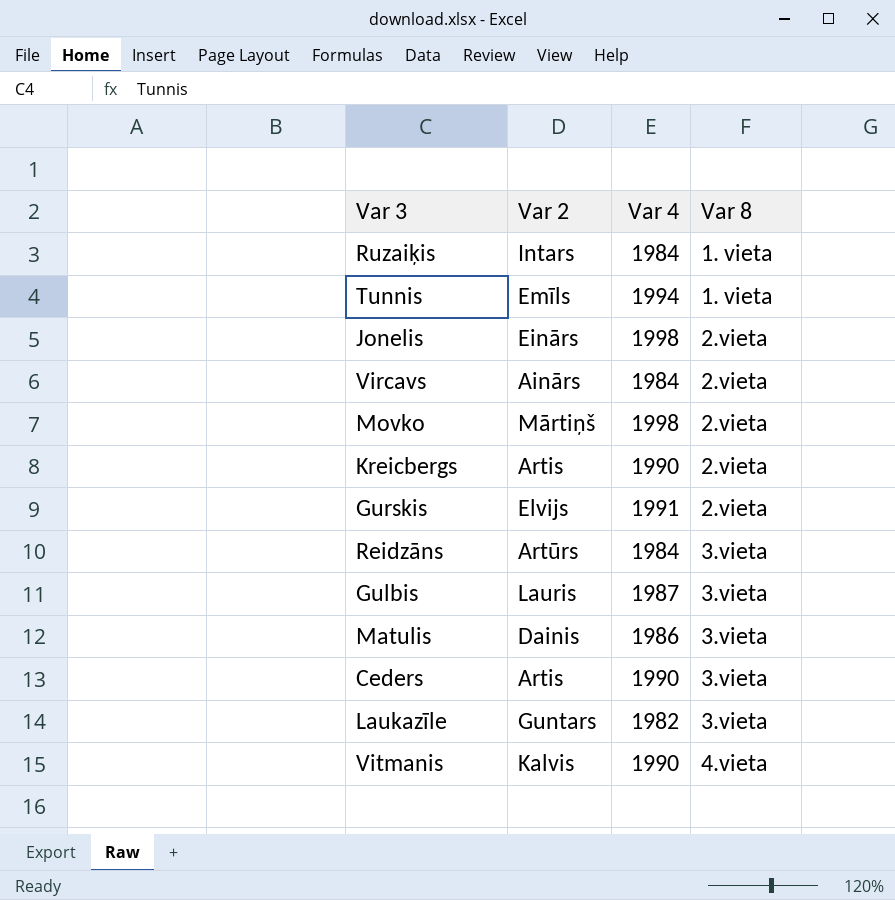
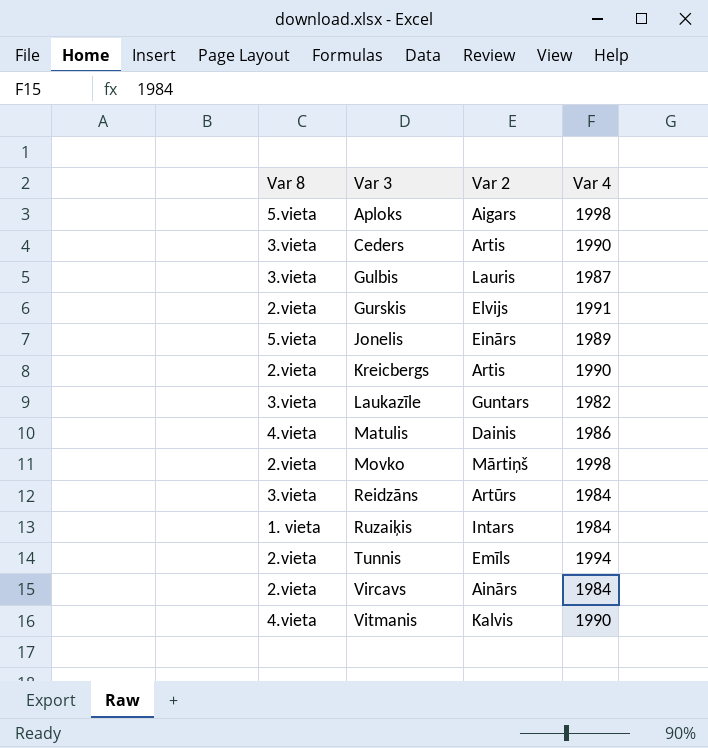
row order: Var 8 ascending -> Var 3 ascending
column Var 8 | position: 4 -> 1
row Aploks: none -> 5.vieta | Aigars | 1998
Jonelis | Var 8: 2.vieta -> 5.vieta
Jonelis | Var 4: 1998 -> 1989
Matulis | Var 8: 3.vieta -> 4.vieta
Tunnis | Var 8: 1. vieta -> 2.vieta

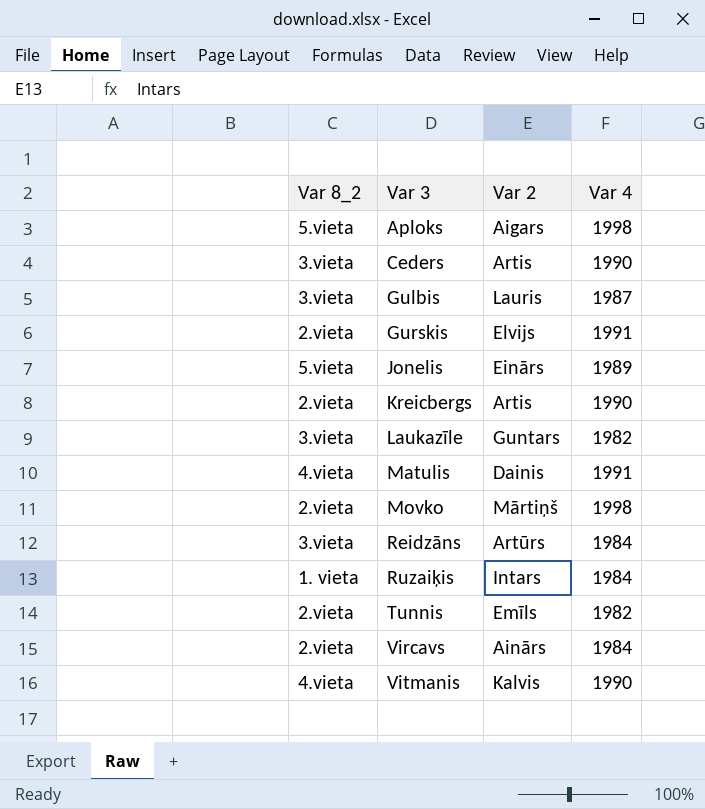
column name: Var 8 -> Var 8_2
Matulis | Var 4: 1986 -> 1991
Tunnis | Var 4: 1994 -> 1982

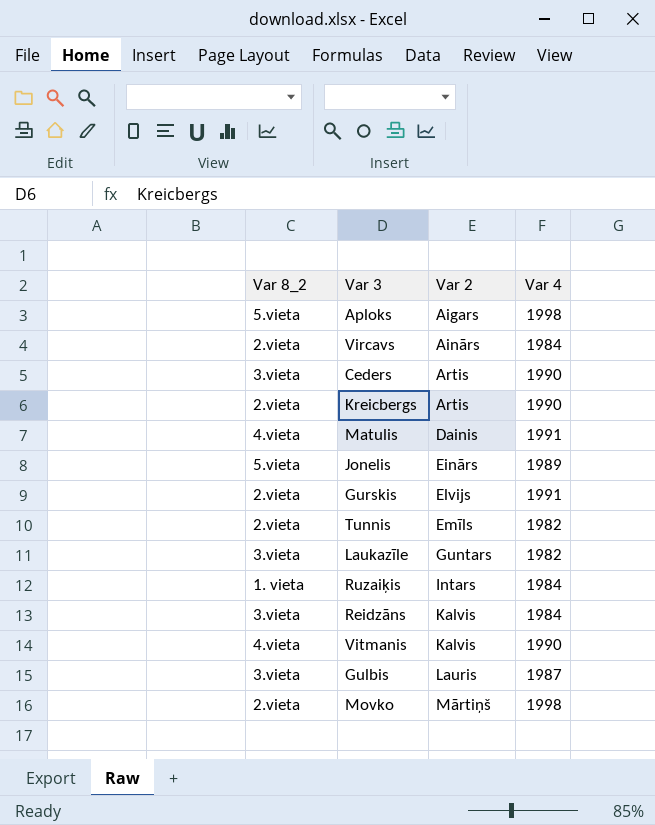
row order: Var 3 ascending -> Var 2 ascending
Reidzāns | Var 2: Artūrs -> Kalvis

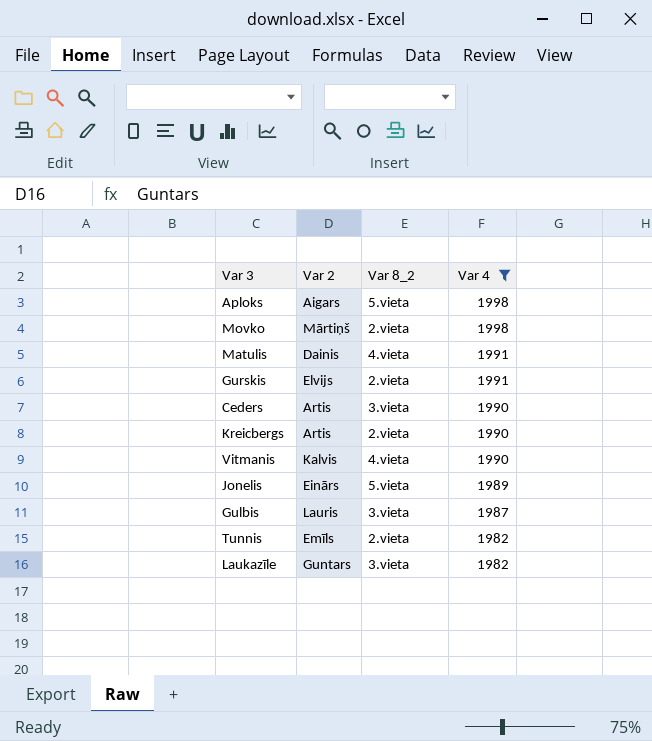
filter: none -> Var 4 != 1984
row order: Var 2 ascending -> Var 4 descending
column Var 8_2 | position: 1 -> 3

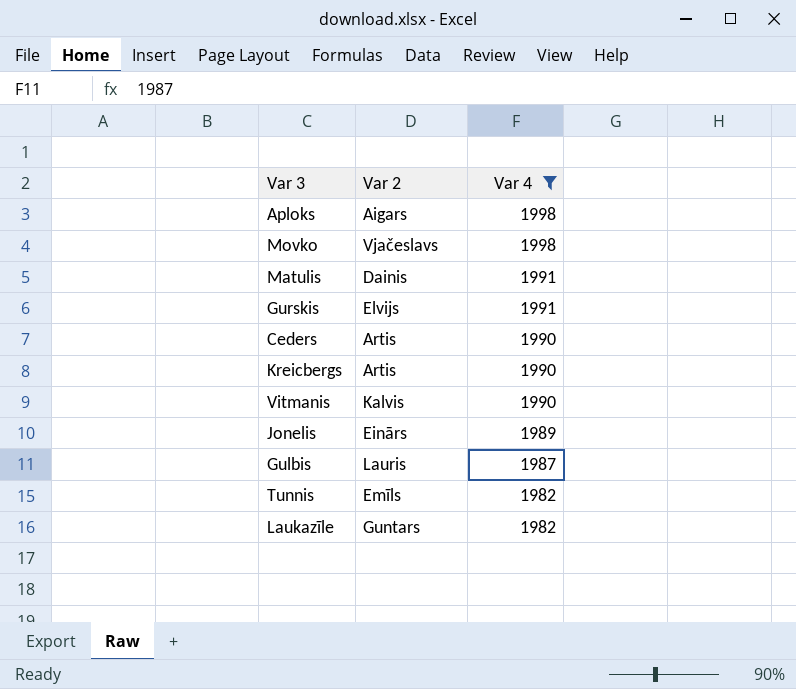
column Var 8_2 | position: 3 -> none
Movko | Var 2: Mārtiņš -> Vjačeslavs

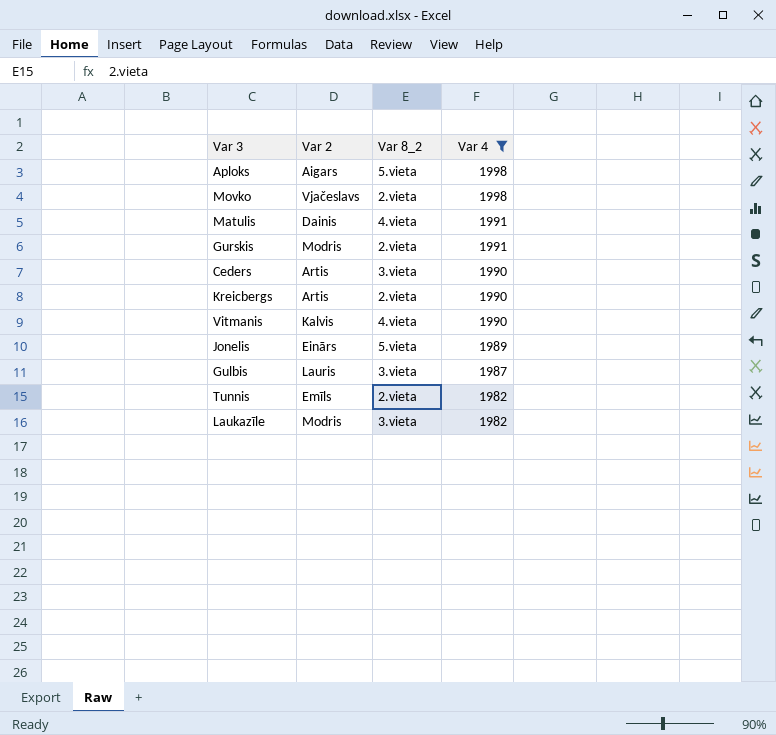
column Var 8_2 | position: none -> 3
Gurskis | Var 2: Elvijs -> Modris
Laukazīle | Var 2: Guntars -> Modris

